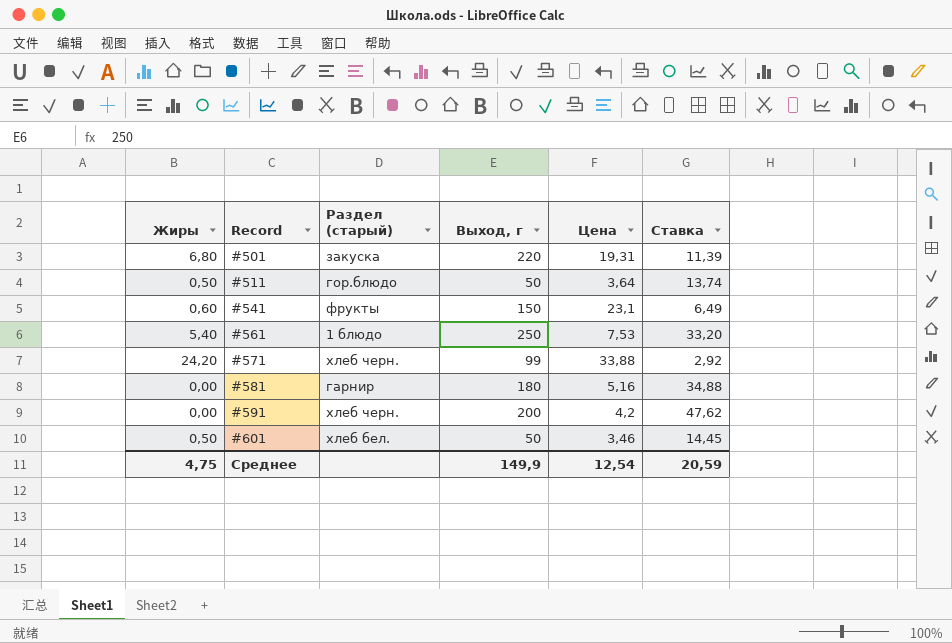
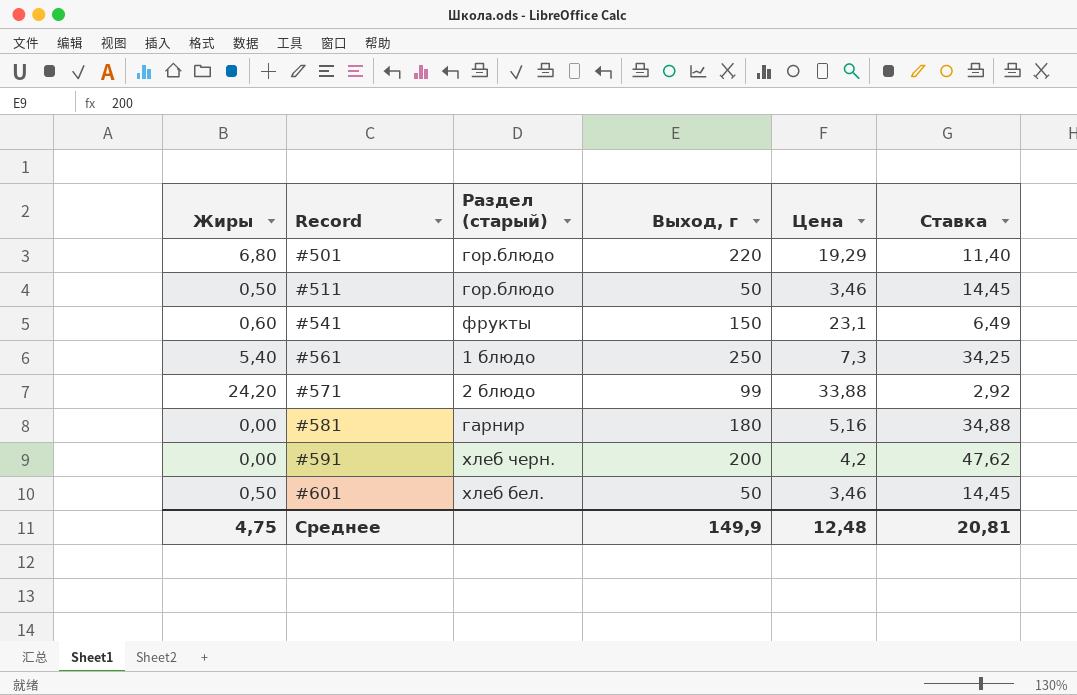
#501 | Раздел (старый): закуска -> гор.блюдо
#501 | Цена: 19,31 -> 19,29
#501 | Ставка: 11,39 -> 11,40
#511 | Цена: 3,64 -> 3,46
#511 | Ставка: 13,74 -> 14,45
#561 | Цена: 7,53 -> 7,3
#561 | Ставка: 33,20 -> 34,25
#571 | Раздел (старый): хлеб черн. -> 2 блюдо
Среднее | Цена: 12,54 -> 12,48
Среднее | Ставка: 20,59 -> 20,81

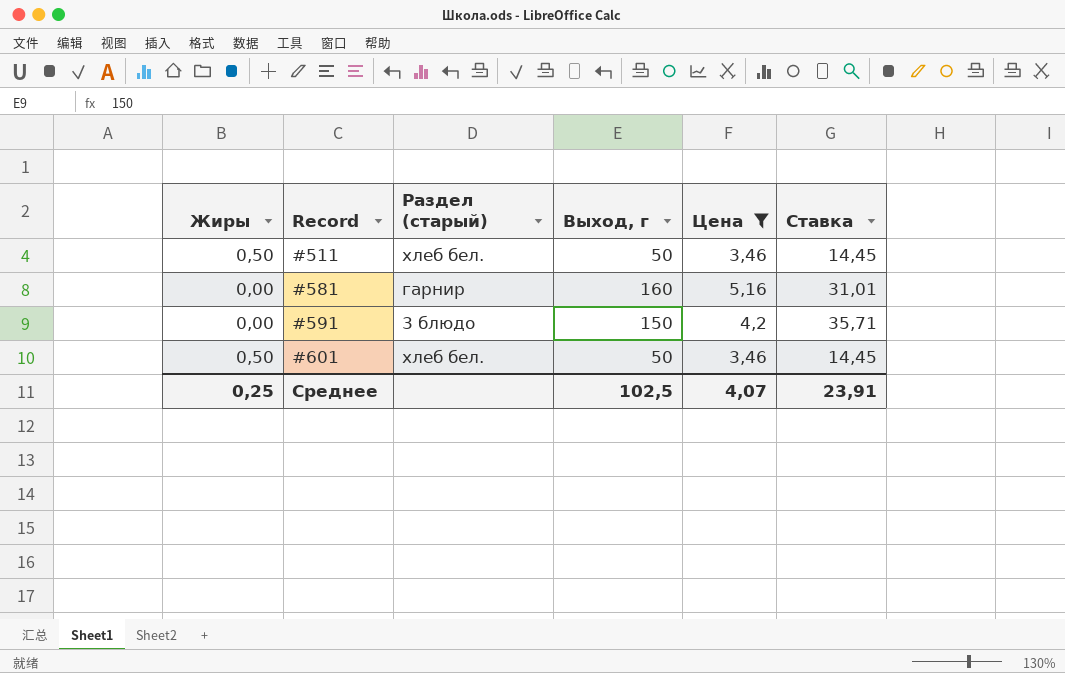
filter: none -> Цена <= 5,16
#511 | Раздел (старый): гор.блюдо -> хлеб бел.
#581 | Выход, г: 180 -> 160
#581 | Ставка: 34,88 -> 31,01
#591 | Раздел (старый): хлеб черн. -> 3 блюдо
#591 | Выход, г: 200 -> 150
#591 | Ставка: 47,62 -> 35,71
Среднее | Жиры: 4,75 -> 0,25
Среднее | Выход, г: 149,9 -> 102,5
Среднее | Цена: 12,48 -> 4,07
Среднее | Ставка: 20,81 -> 23,91

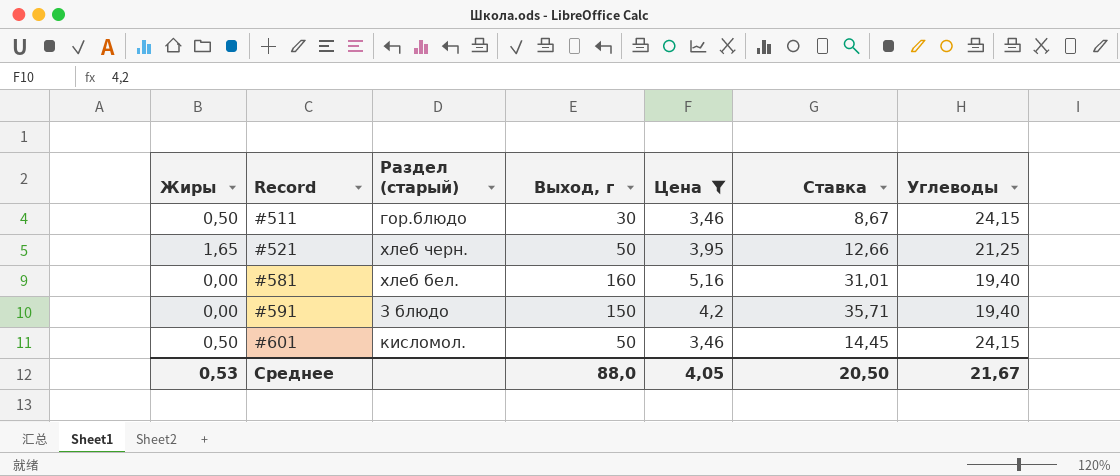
column Углеводы | position: none -> 7
#511 | Раздел (старый): хлеб бел. -> гор.блюдо
#511 | Выход, г: 50 -> 30
#511 | Ставка: 14,45 -> 8,67
row #521: none -> 1,65 | хлеб черн. | 50 | 3,95 | 12,66 | 21,25
#581 | Раздел (старый): гарнир -> хлеб бел.
#601 | Раздел (старый): хлеб бел. -> кисломол.
Среднее | Жиры: 0,25 -> 0,53
Среднее | Выход, г: 102,5 -> 88,0
Среднее | Цена: 4,07 -> 4,05
Среднее | Ставка: 23,91 -> 20,50

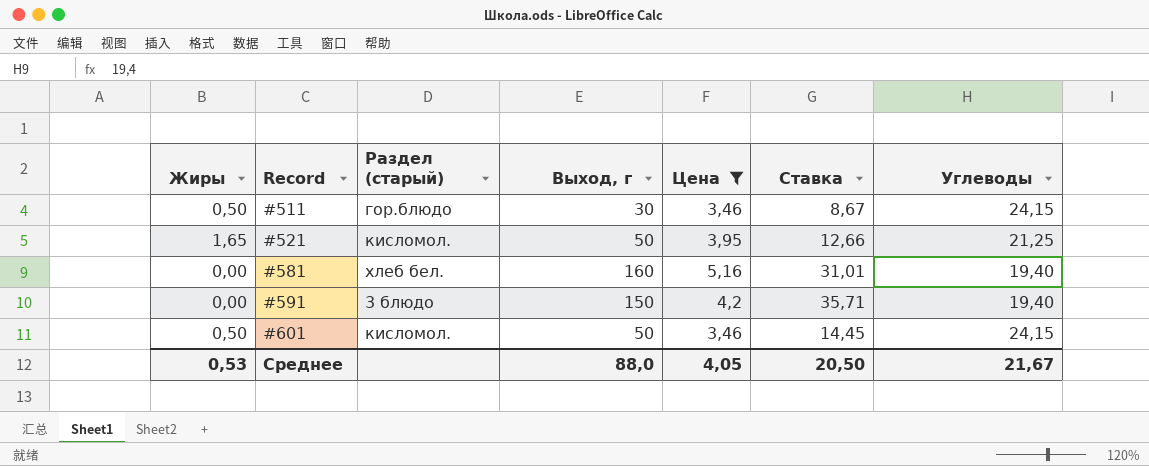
#521 | Раздел (старый): хлеб черн. -> кисломол.

